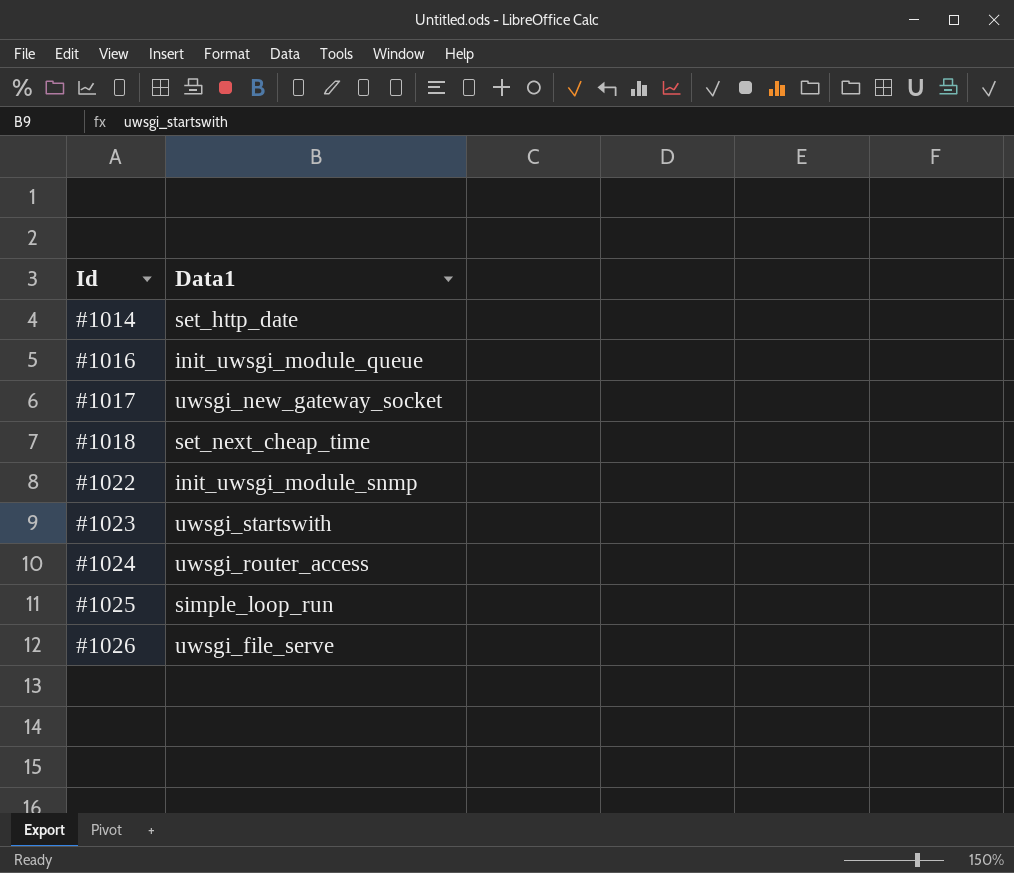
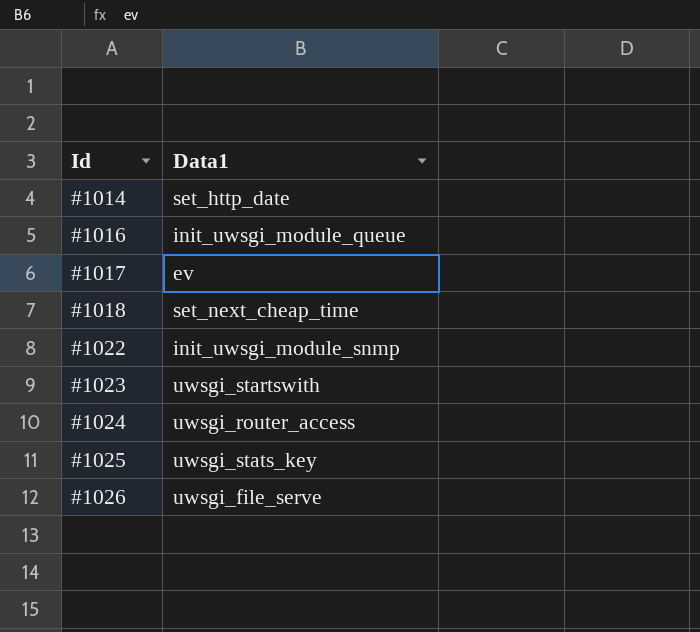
#1017 | Data1: uwsgi_new_gateway_socket -> ev
#1025 | Data1: simple_loop_run -> uwsgi_stats_key

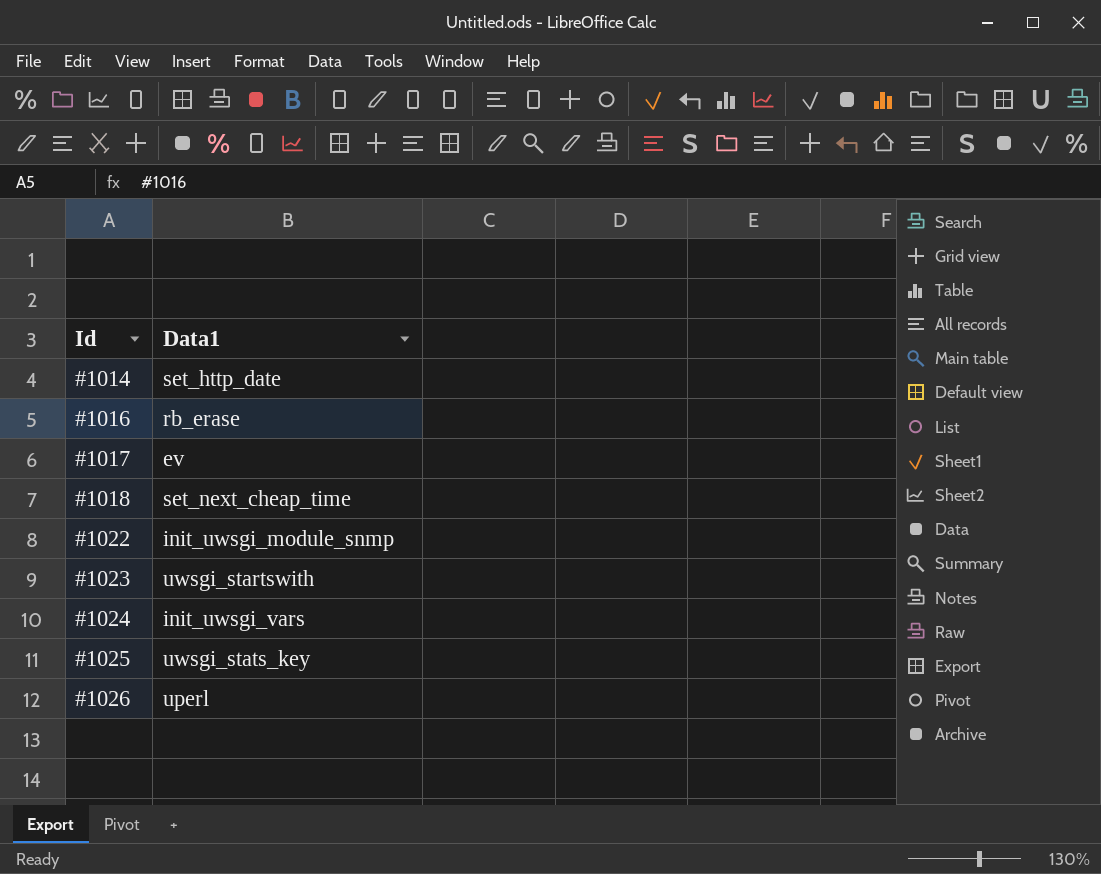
#1016 | Data1: init_uwsgi_module_queue -> rb_erase
#1024 | Data1: uwsgi_router_access -> init_uwsgi_vars
#1026 | Data1: uwsgi_file_serve -> uperl

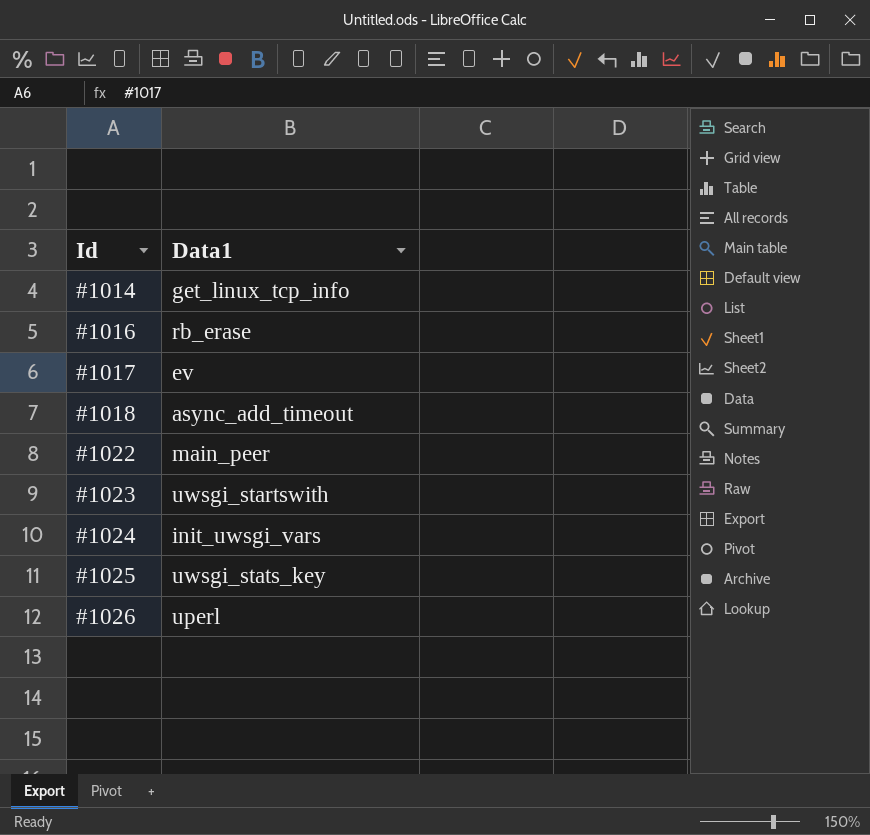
#1014 | Data1: set_http_date -> get_linux_tcp_info
#1018 | Data1: set_next_cheap_time -> async_add_timeout
#1022 | Data1: init_uwsgi_module_snmp -> main_peer

